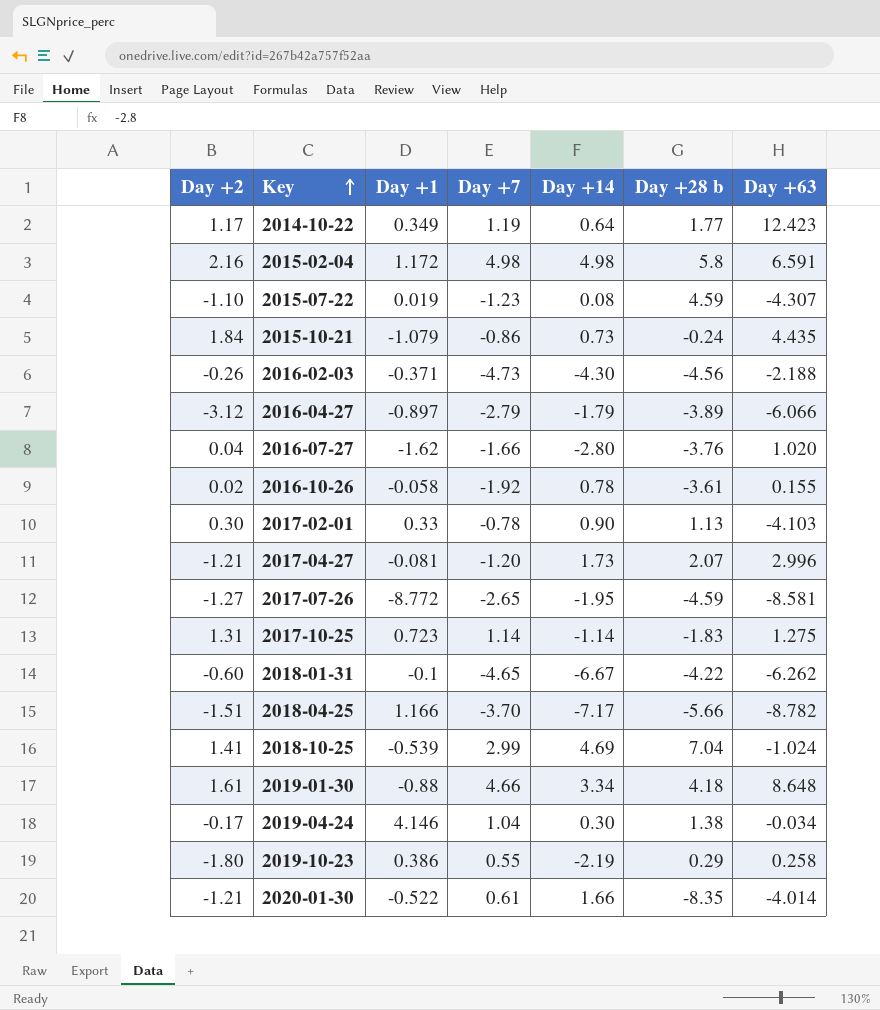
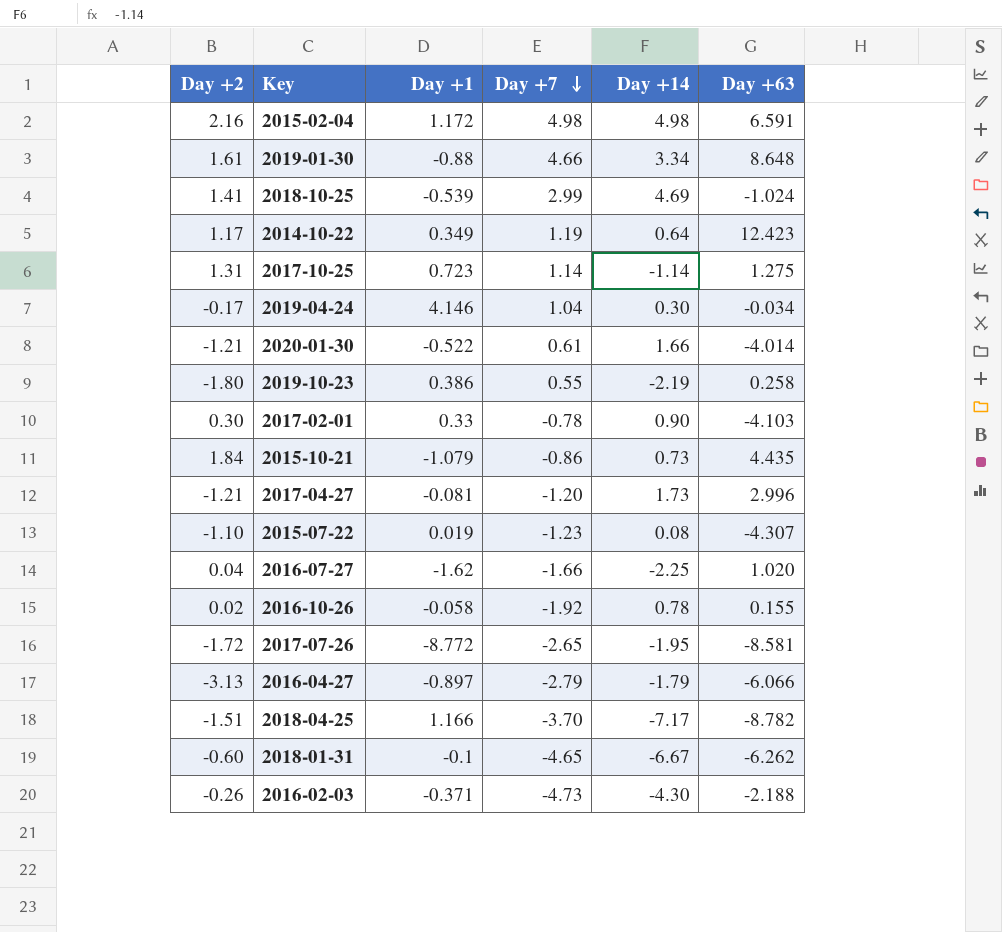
row order: Key ascending -> Day +7 descending
column Day +28 b | position: 6 -> none
2016-07-27 | Day +14: -2.80 -> -2.25
2017-07-26 | Day +2: -1.27 -> -1.72
2016-04-27 | Day +2: -3.12 -> -3.13

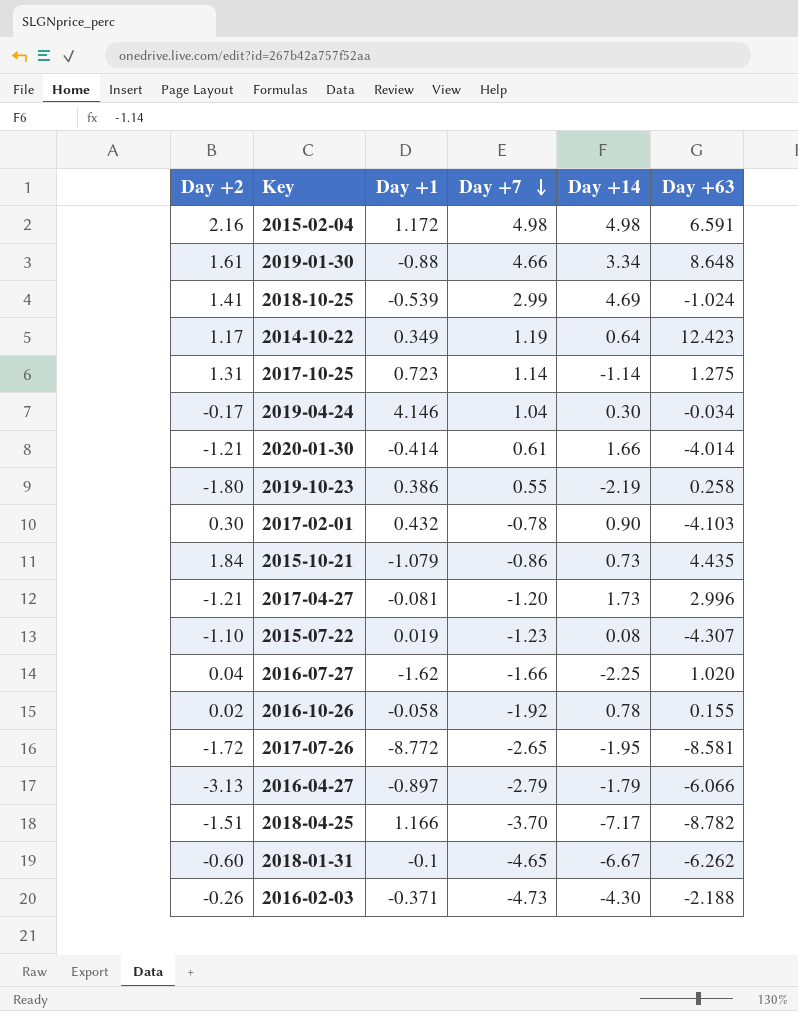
2020-01-30 | Day +1: -0.522 -> -0.414
2017-02-01 | Day +1: 0.33 -> 0.432

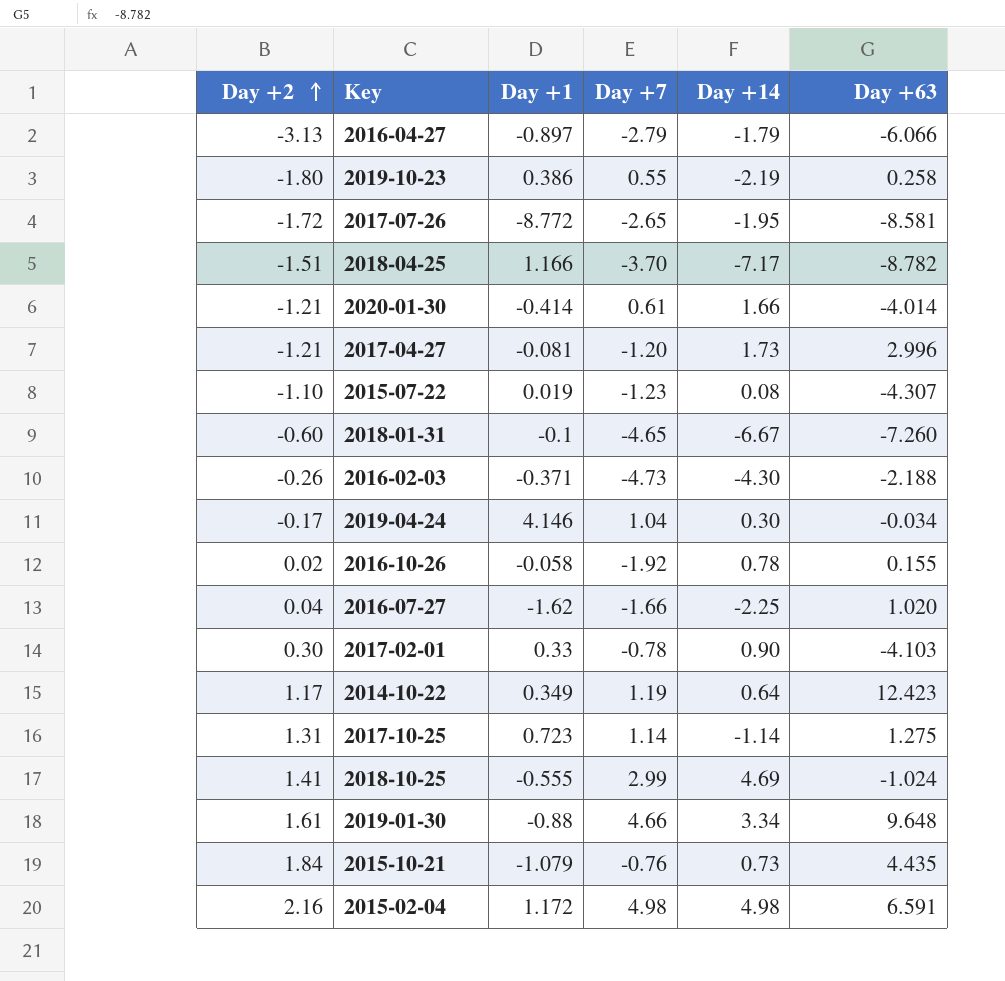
row order: Day +7 descending -> Day +2 ascending
2018-01-31 | Day +63: -6.262 -> -7.260
2017-02-01 | Day +1: 0.432 -> 0.33
2018-10-25 | Day +1: -0.539 -> -0.555
2019-01-30 | Day +63: 8.648 -> 9.648
2015-10-21 | Day +7: -0.86 -> -0.76

